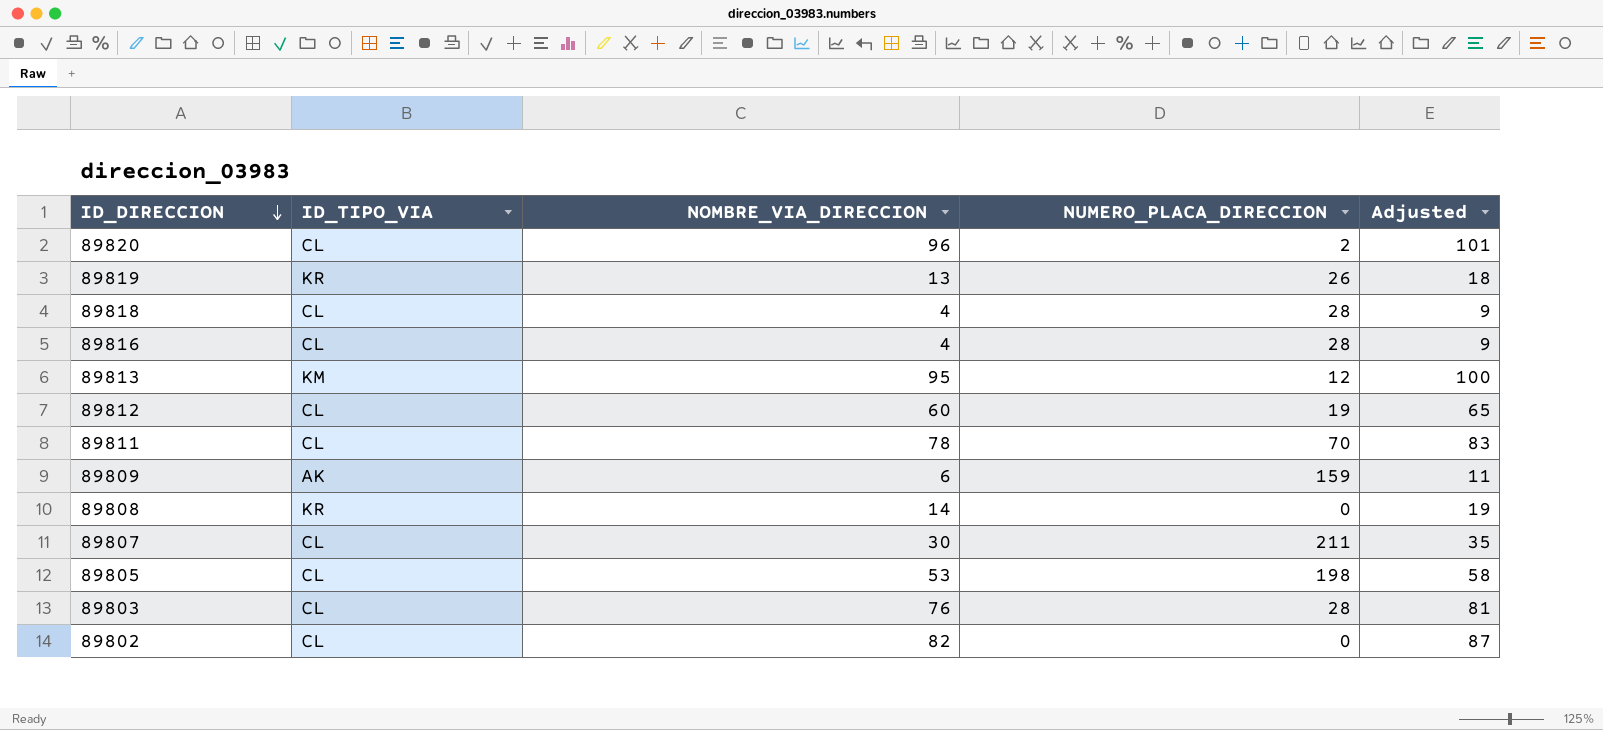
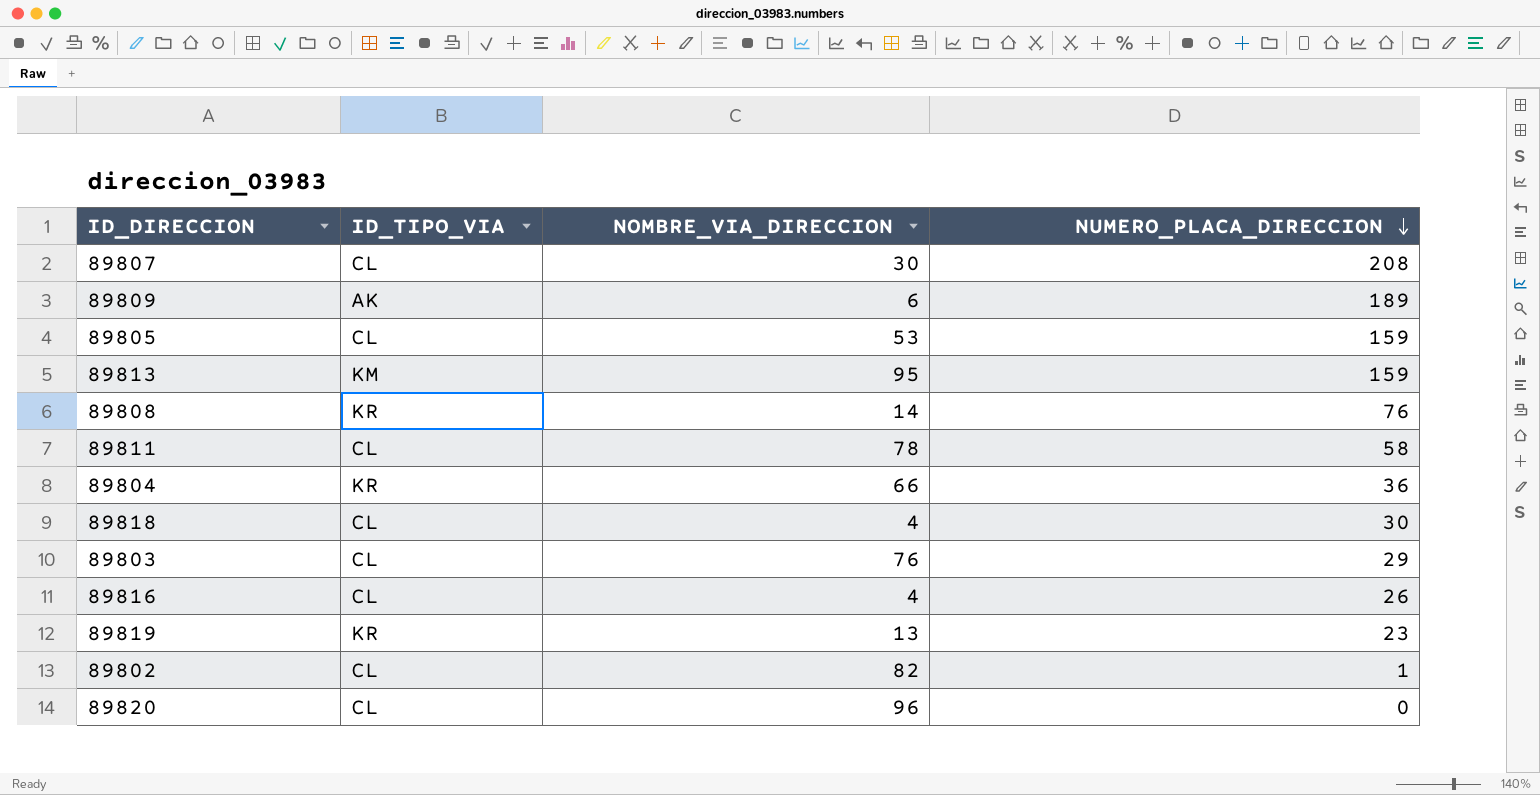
row order: ID_DIRECCION descending -> NUMERO_PLACA_DIRECCION descending
column Adjusted | formula: [NOMBRE_VIA_DIRECCION] + 5 -> none
row 89812: CL | 60 | 19 | 65 -> none
89807 | NUMERO_PLACA_DIRECCION: 211 -> 208
89809 | NUMERO_PLACA_DIRECCION: 159 -> 189
89805 | NUMERO_PLACA_DIRECCION: 198 -> 159
89813 | NUMERO_PLACA_DIRECCION: 12 -> 159
89808 | NUMERO_PLACA_DIRECCION: 0 -> 76
89811 | NUMERO_PLACA_DIRECCION: 70 -> 58
row 89804: none -> KR | 66 | 36
89818 | NUMERO_PLACA_DIRECCION: 28 -> 30
89803 | NUMERO_PLACA_DIRECCION: 28 -> 29
89816 | NUMERO_PLACA_DIRECCION: 28 -> 26
89819 | NUMERO_PLACA_DIRECCION: 26 -> 23
89802 | NUMERO_PLACA_DIRECCION: 0 -> 1
89820 | NUMERO_PLACA_DIRECCION: 2 -> 0

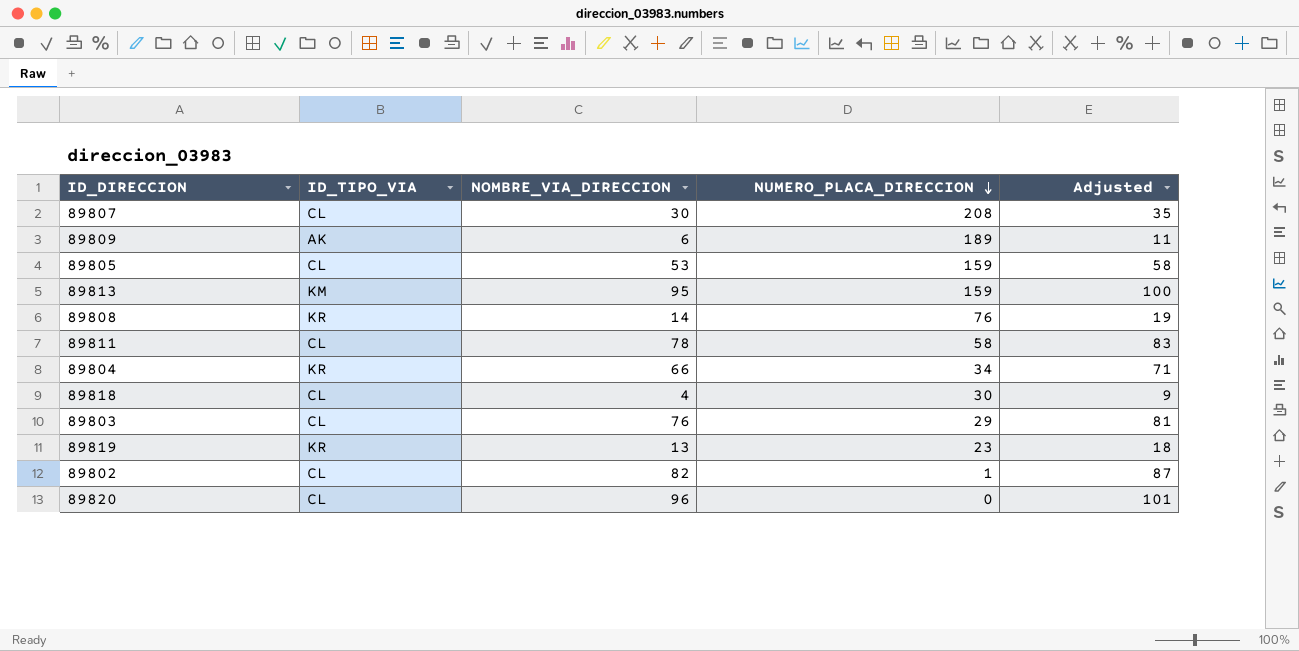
column Adjusted | formula: none -> [NOMBRE_VIA_DIRECCION] + 5
row 89816: CL | 4 | 26 -> none
89804 | NUMERO_PLACA_DIRECCION: 36 -> 34

